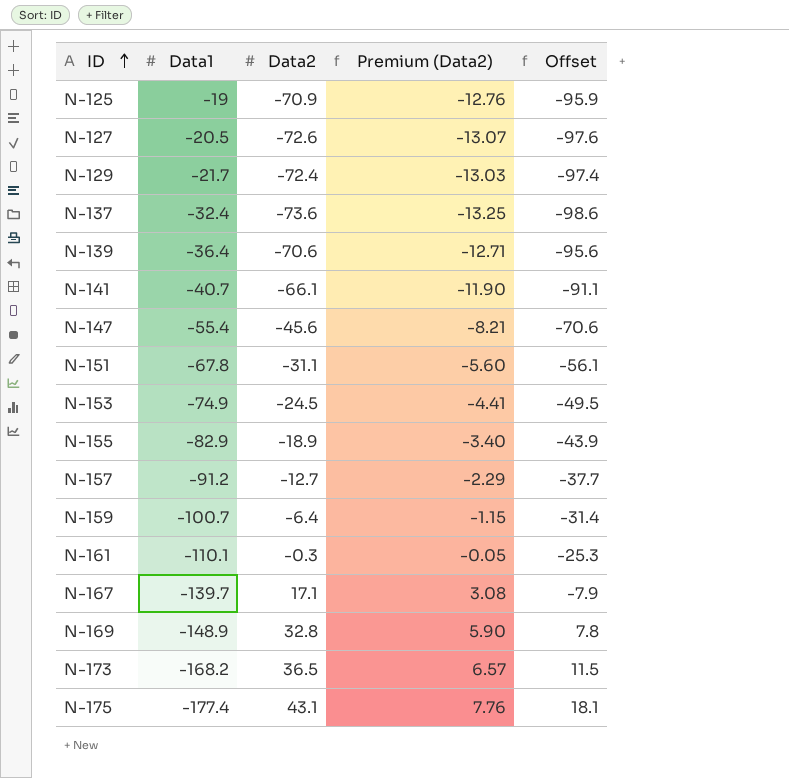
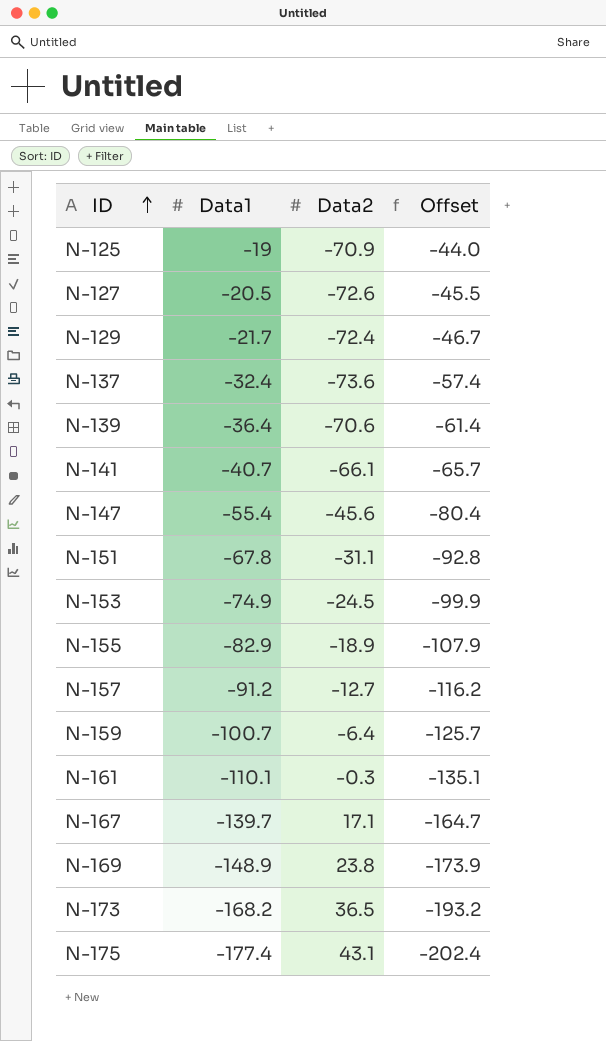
column Premium (Data2) | formula: [Data2] * 0.18 -> none
column Offset | formula: [Data2] - 25 -> [Data1] - 25
N-169 | Data2: 32.8 -> 23.8

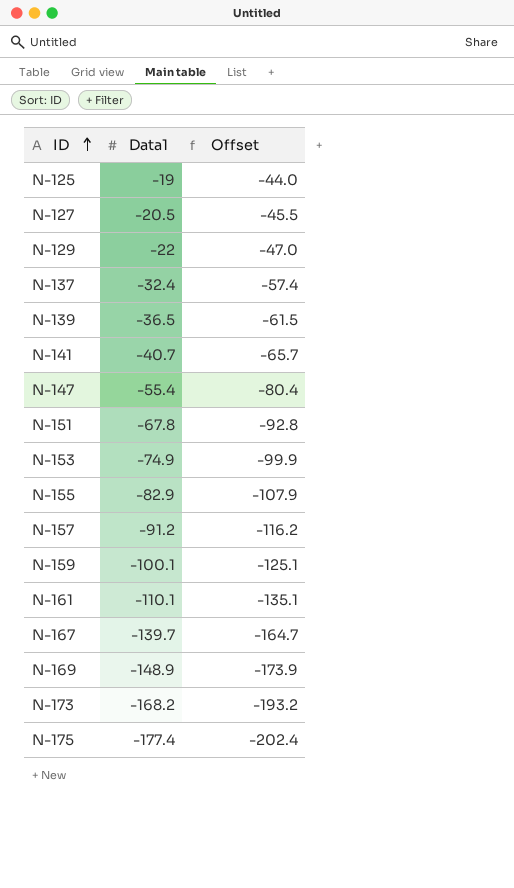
column Data2 | position: 3 -> none
N-129 | Data1: -21.7 -> -22
N-129 | Offset: -46.7 -> -47.0
N-139 | Data1: -36.4 -> -36.5
N-139 | Offset: -61.4 -> -61.5
N-159 | Data1: -100.7 -> -100.1
N-159 | Offset: -125.7 -> -125.1

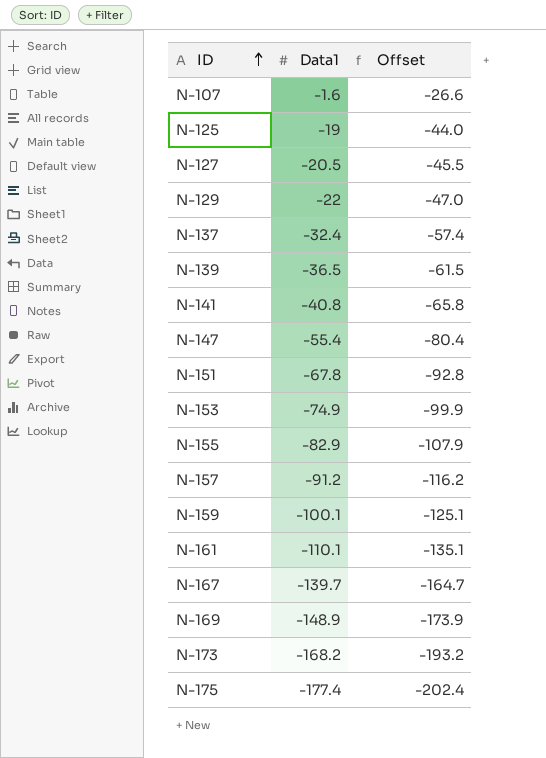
row N-107: none -> -1.6 | -26.6
N-141 | Data1: -40.7 -> -40.8
N-141 | Offset: -65.7 -> -65.8

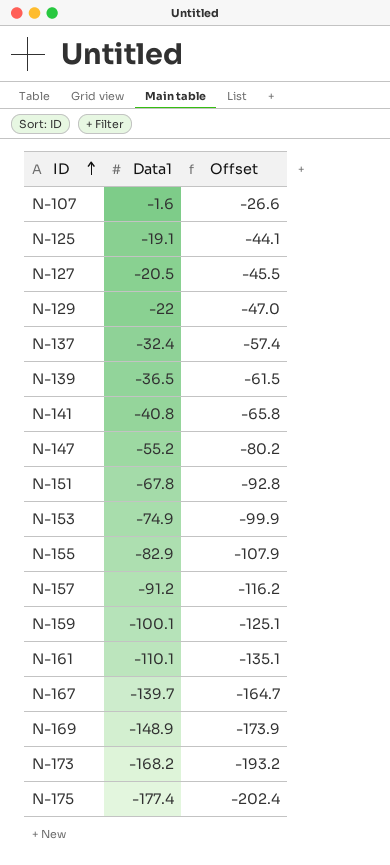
N-125 | Data1: -19 -> -19.1
N-125 | Offset: -44.0 -> -44.1
N-147 | Data1: -55.4 -> -55.2
N-147 | Offset: -80.4 -> -80.2

